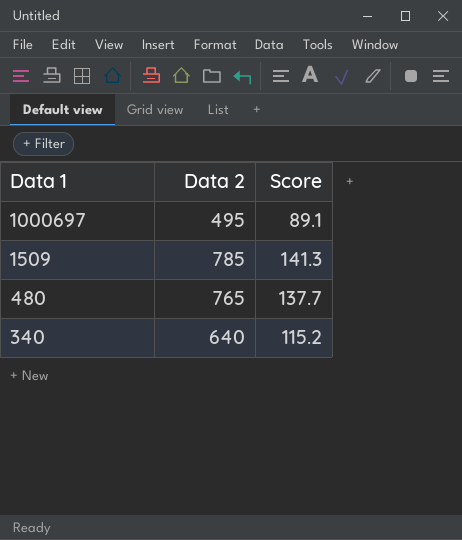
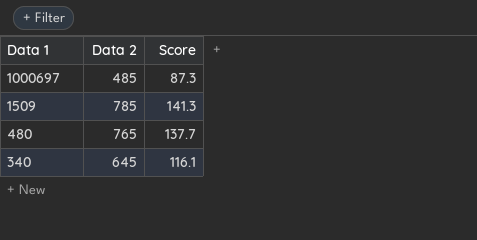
1000697 | Data 2: 495 -> 485
1000697 | Score: 89.1 -> 87.3
340 | Data 2: 640 -> 645
340 | Score: 115.2 -> 116.1

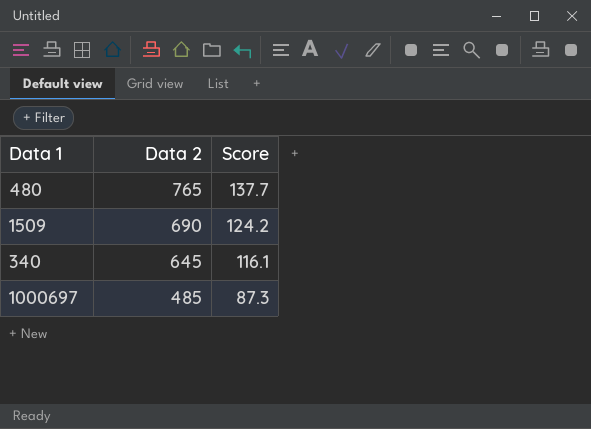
row order: Data 1 descending -> Data 2 descending
1509 | Data 2: 785 -> 690
1509 | Score: 141.3 -> 124.2

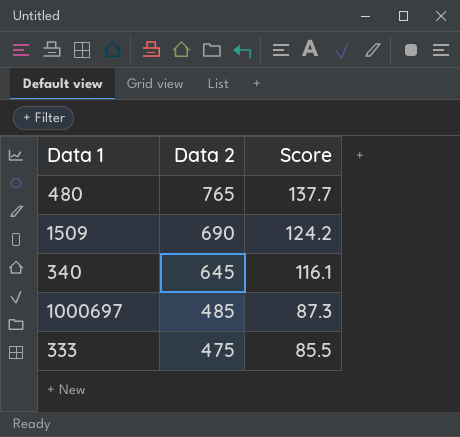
row 333: none -> 475 | 85.5

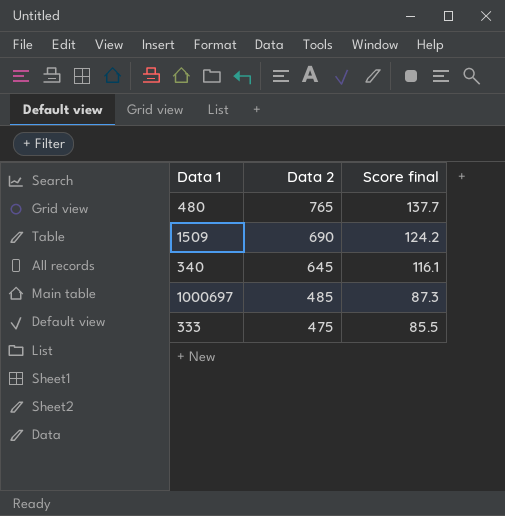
column name: Score -> Score final

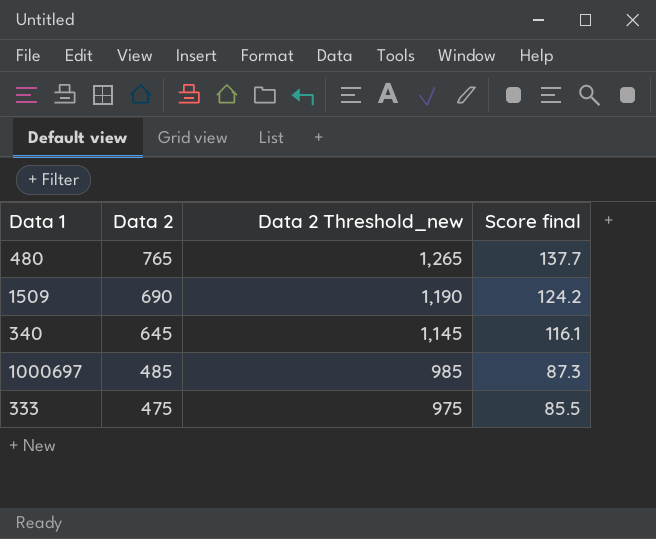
column Data 2 Threshold_new | formula: none -> [Data 2] + 500

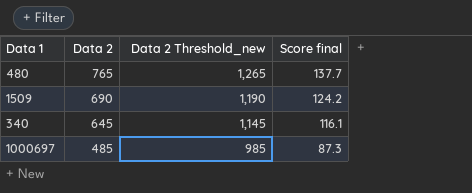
row 333: 475 | 975 | 85.5 -> none

